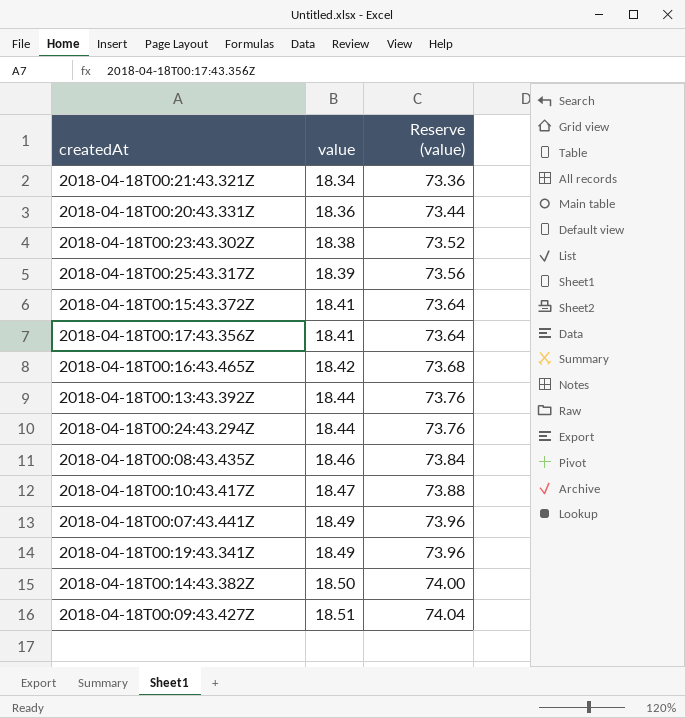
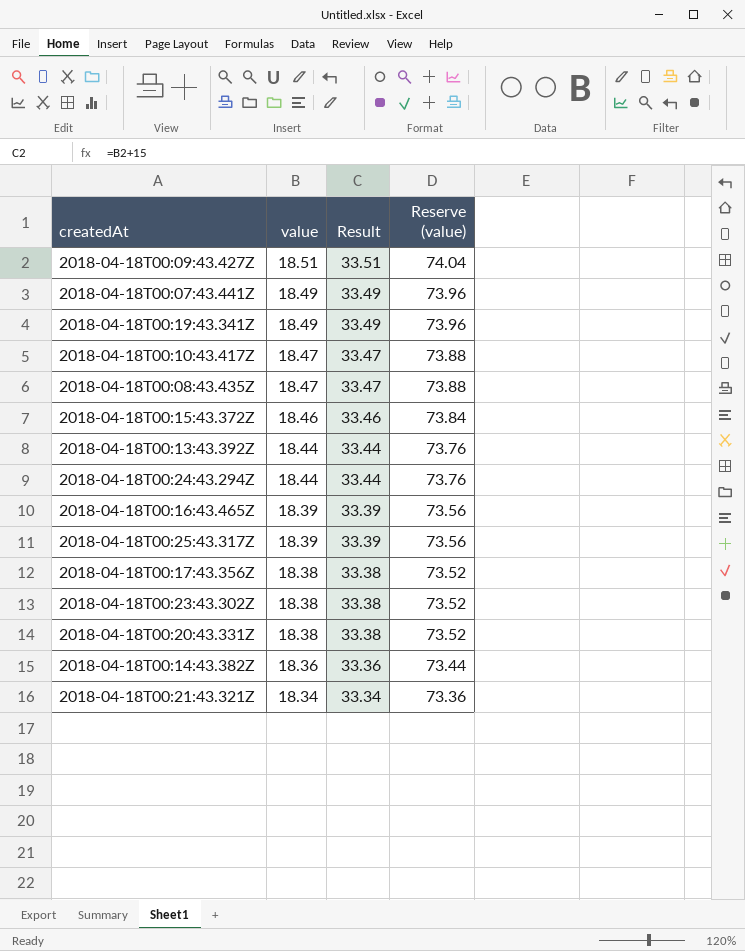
row order: value ascending -> value descending
column Result | formula: none -> [value] + 15
2018-04-18T00:08:43.435Z | value: 18.46 -> 18.47
2018-04-18T00:08:43.435Z | Reserve (value): 73.84 -> 73.88
2018-04-18T00:15:43.372Z | value: 18.41 -> 18.46
2018-04-18T00:15:43.372Z | Reserve (value): 73.64 -> 73.84
2018-04-18T00:16:43.465Z | value: 18.42 -> 18.39
2018-04-18T00:16:43.465Z | Reserve (value): 73.68 -> 73.56
2018-04-18T00:17:43.356Z | value: 18.41 -> 18.38
2018-04-18T00:17:43.356Z | Reserve (value): 73.64 -> 73.52
2018-04-18T00:20:43.331Z | value: 18.36 -> 18.38
2018-04-18T00:20:43.331Z | Reserve (value): 73.44 -> 73.52
2018-04-18T00:14:43.382Z | value: 18.50 -> 18.36
2018-04-18T00:14:43.382Z | Reserve (value): 74.00 -> 73.44

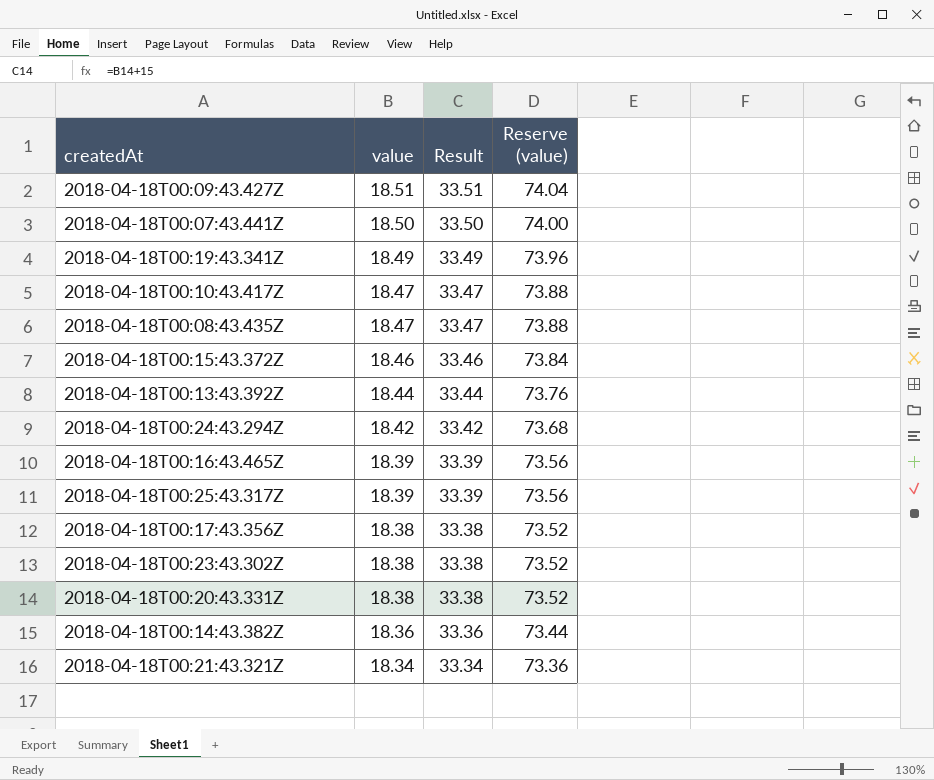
2018-04-18T00:07:43.441Z | value: 18.49 -> 18.50
2018-04-18T00:07:43.441Z | Result: 33.49 -> 33.50
2018-04-18T00:07:43.441Z | Reserve (value): 73.96 -> 74.00
2018-04-18T00:24:43.294Z | value: 18.44 -> 18.42
2018-04-18T00:24:43.294Z | Result: 33.44 -> 33.42
2018-04-18T00:24:43.294Z | Reserve (value): 73.76 -> 73.68

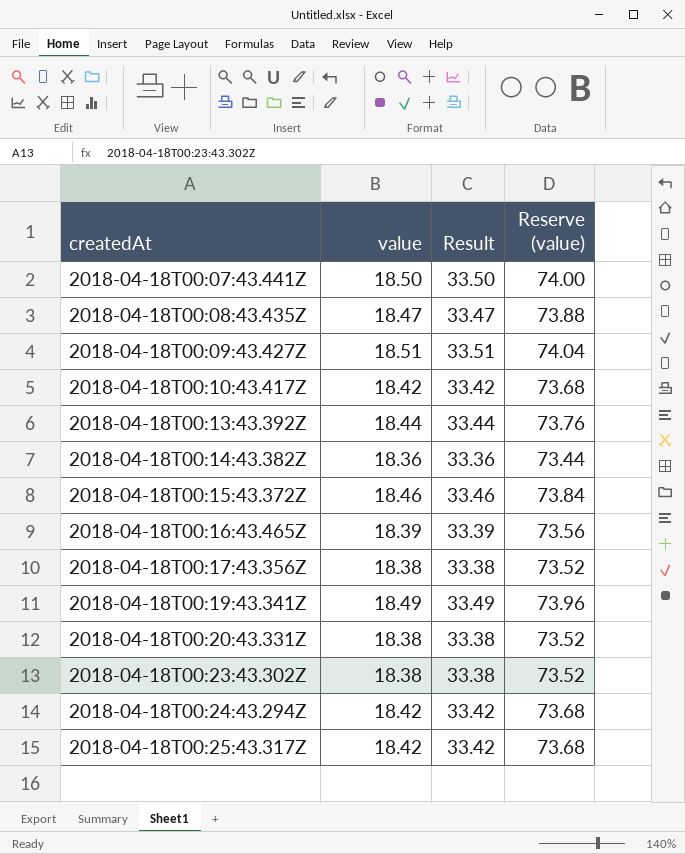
row order: value descending -> createdAt ascending
row 2018-04-18T00:21:43.321Z: 18.34 | 33.34 | 73.36 -> none
2018-04-18T00:10:43.417Z | value: 18.47 -> 18.42
2018-04-18T00:10:43.417Z | Result: 33.47 -> 33.42
2018-04-18T00:10:43.417Z | Reserve (value): 73.88 -> 73.68
2018-04-18T00:25:43.317Z | value: 18.39 -> 18.42
2018-04-18T00:25:43.317Z | Result: 33.39 -> 33.42
2018-04-18T00:25:43.317Z | Reserve (value): 73.56 -> 73.68

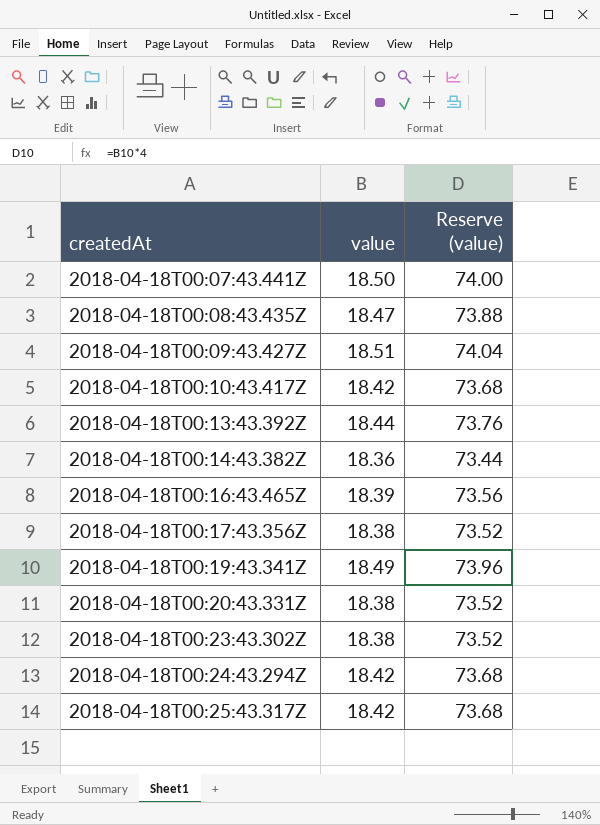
column Result | formula: [value] + 15 -> none
row 2018-04-18T00:15:43.372Z: 18.46 | 33.46 | 73.84 -> none

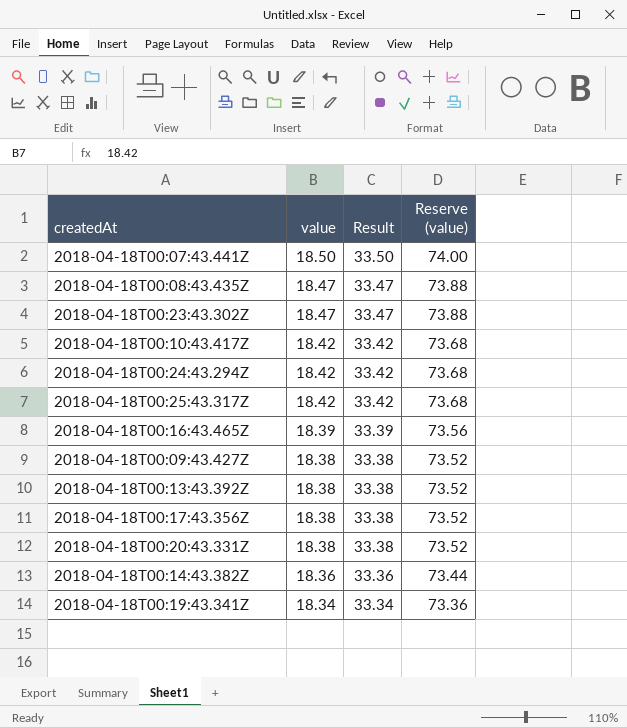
row order: createdAt ascending -> value descending
column Result | formula: none -> [value] + 15
2018-04-18T00:23:43.302Z | value: 18.38 -> 18.47
2018-04-18T00:23:43.302Z | Reserve (value): 73.52 -> 73.88
2018-04-18T00:09:43.427Z | value: 18.51 -> 18.38
2018-04-18T00:09:43.427Z | Reserve (value): 74.04 -> 73.52
2018-04-18T00:13:43.392Z | value: 18.44 -> 18.38
2018-04-18T00:13:43.392Z | Reserve (value): 73.76 -> 73.52
2018-04-18T00:19:43.341Z | value: 18.49 -> 18.34
2018-04-18T00:19:43.341Z | Reserve (value): 73.96 -> 73.36

